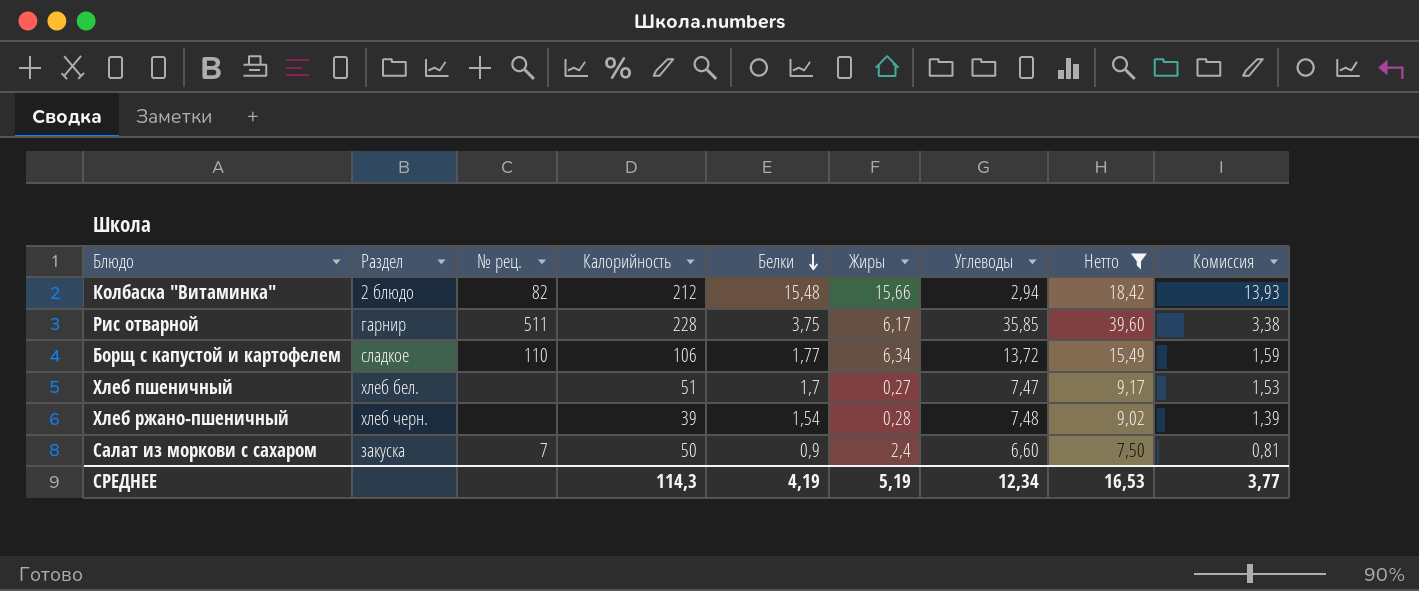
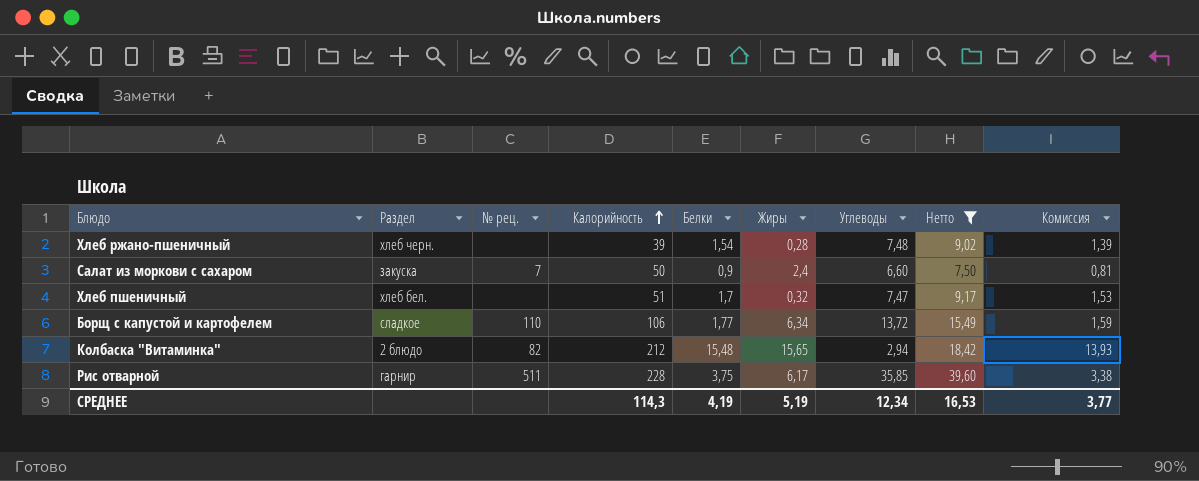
row order: Белки descending -> Калорийность ascending
Хлеб пшеничный | Жиры: 0,27 -> 0,32
Колбаска "Витаминка" | Жиры: 15,66 -> 15,65

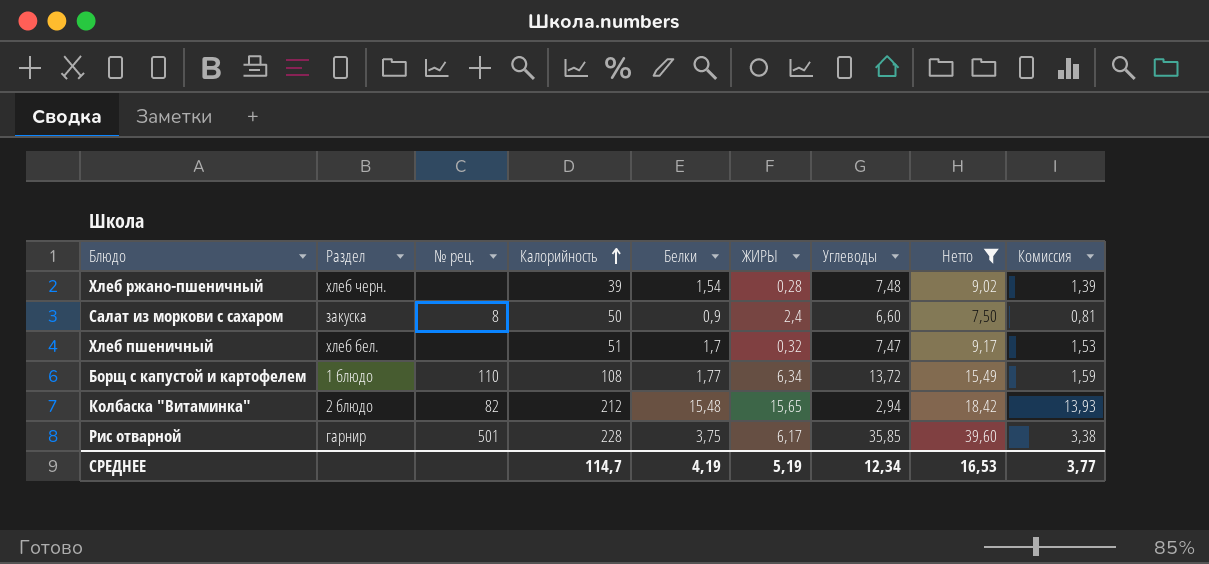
column name: Жиры -> ЖИРЫ
Салат из моркови с сахаром | № рец.: 7 -> 8
Борщ с капустой и картофелем | Раздел: сладкое -> 1 блюдо
Борщ с капустой и картофелем | Калорийность: 106 -> 108
Рис отварной | № рец.: 511 -> 501
СРЕДНЕЕ | Калорийность: 114,3 -> 114,7

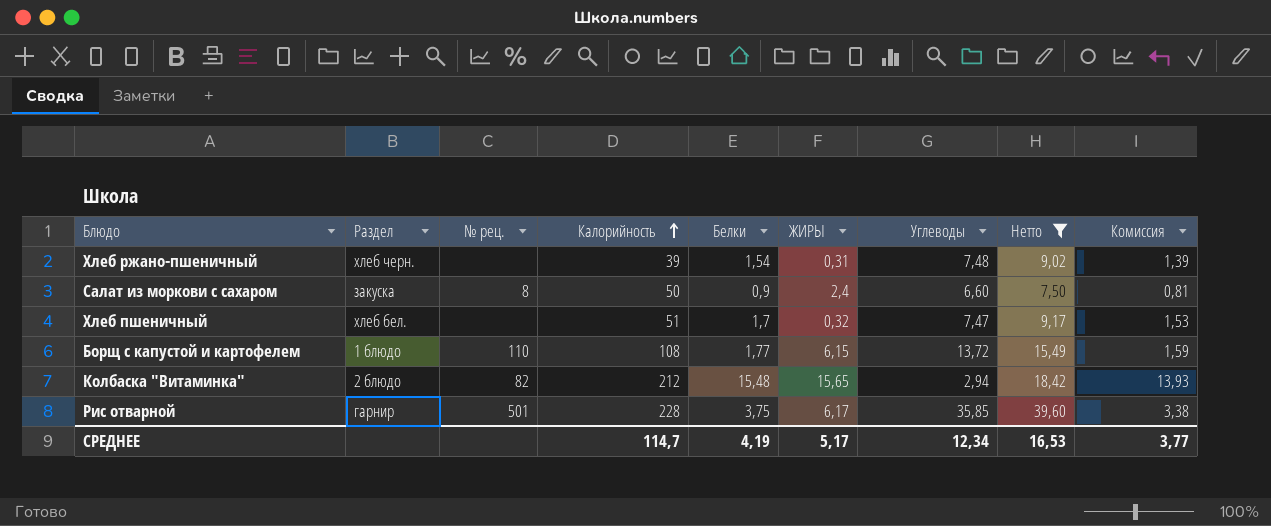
Хлеб ржано-пшеничный | ЖИРЫ: 0,28 -> 0,31
Борщ с капустой и картофелем | ЖИРЫ: 6,34 -> 6,15
СРЕДНЕЕ | ЖИРЫ: 5,19 -> 5,17

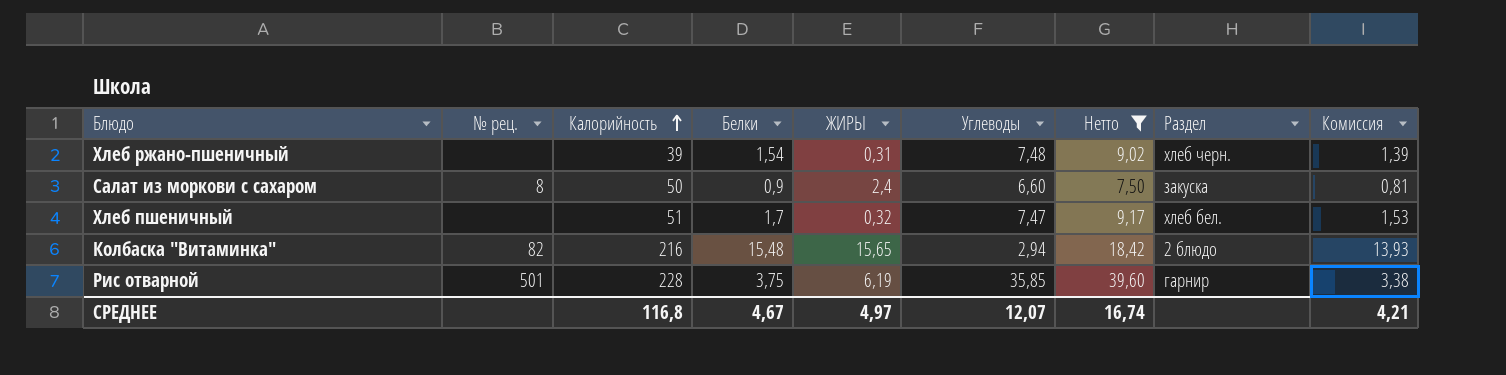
column Раздел | position: 2 -> 8
row Борщ с капустой и картофелем: 1 блюдо | 110 | 108 | 1,77 | 6,15 | 13,72 | 15,49 | 1,59 -> none
Колбаска "Витаминка" | Калорийность: 212 -> 216
Рис отварной | ЖИРЫ: 6,17 -> 6,19
СРЕДНЕЕ | Калорийность: 114,7 -> 116,8
СРЕДНЕЕ | Белки: 4,19 -> 4,67
СРЕДНЕЕ | ЖИРЫ: 5,17 -> 4,97
СРЕДНЕЕ | Углеводы: 12,34 -> 12,07
СРЕДНЕЕ | Нетто: 16,53 -> 16,74
СРЕДНЕЕ | Комиссия: 3,77 -> 4,21

